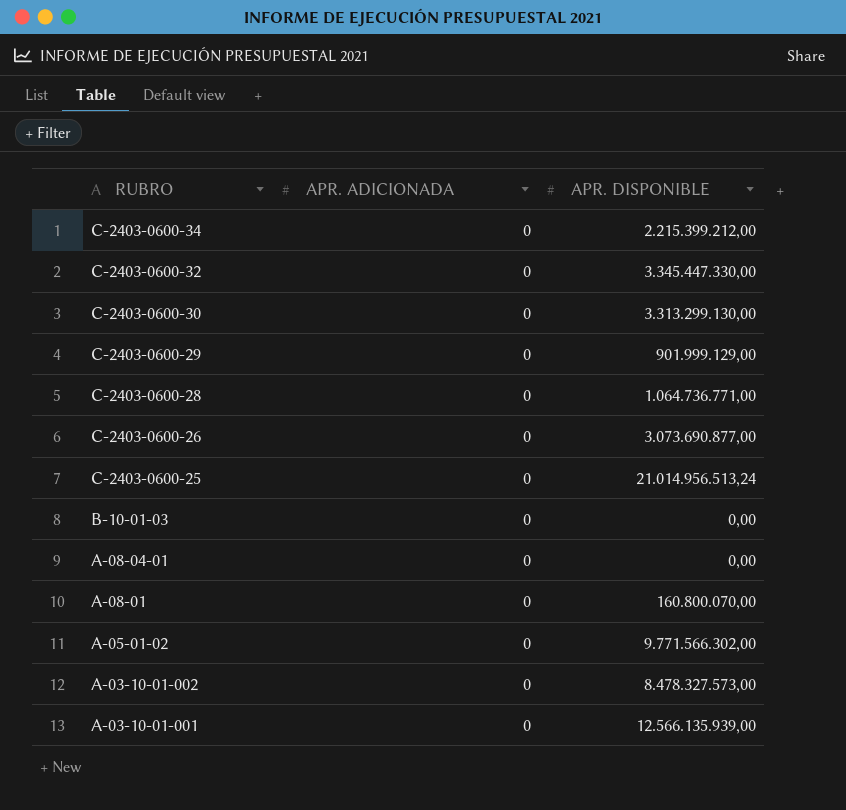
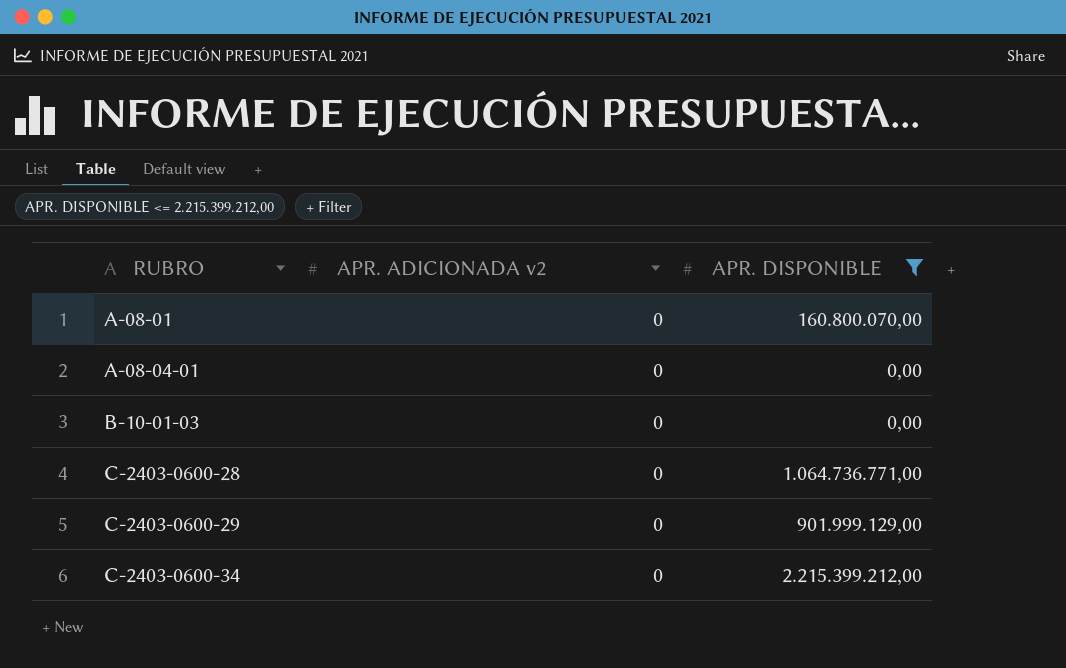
filter: none -> APR. DISPONIBLE <= 2.215.399.212,00
row order: RUBRO descending -> RUBRO ascending
column name: APR. ADICIONADA -> APR. ADICIONADA v2

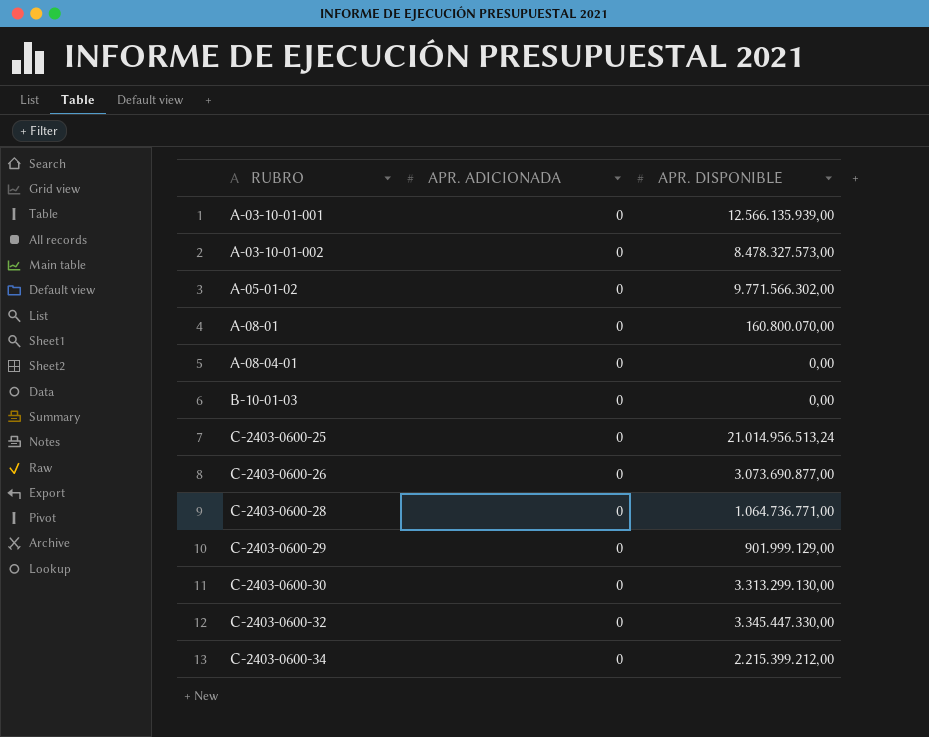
filter: APR. DISPONIBLE <= 2.215.399.212,00 -> none
column name: APR. ADICIONADA v2 -> APR. ADICIONADA

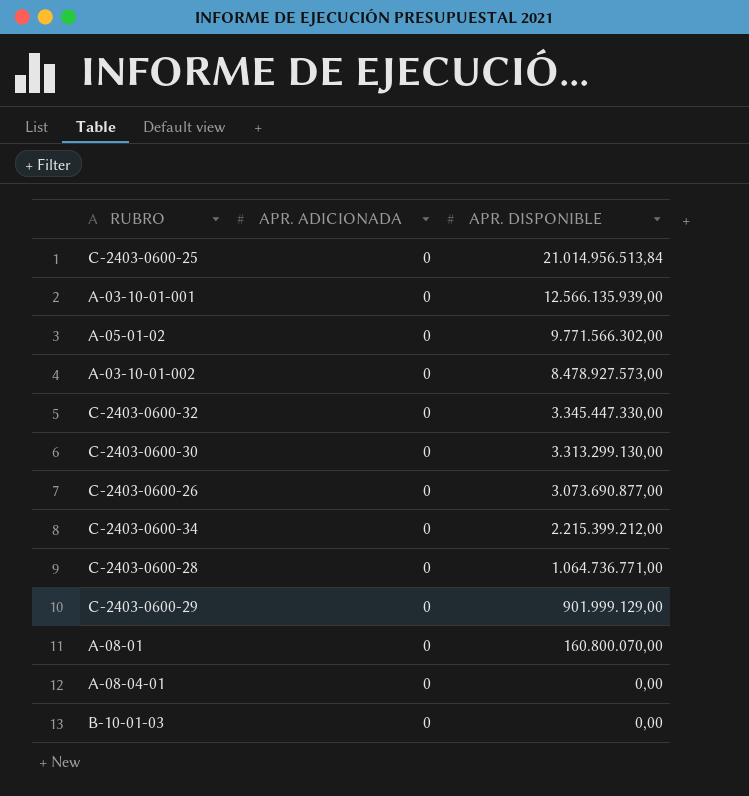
row order: RUBRO ascending -> APR. DISPONIBLE descending
C-2403-0600-25 | APR. DISPONIBLE: 21.014.956.513,24 -> 21.014.956.513,84
A-03-10-01-002 | APR. DISPONIBLE: 8.478.327.573,00 -> 8.478.927.573,00

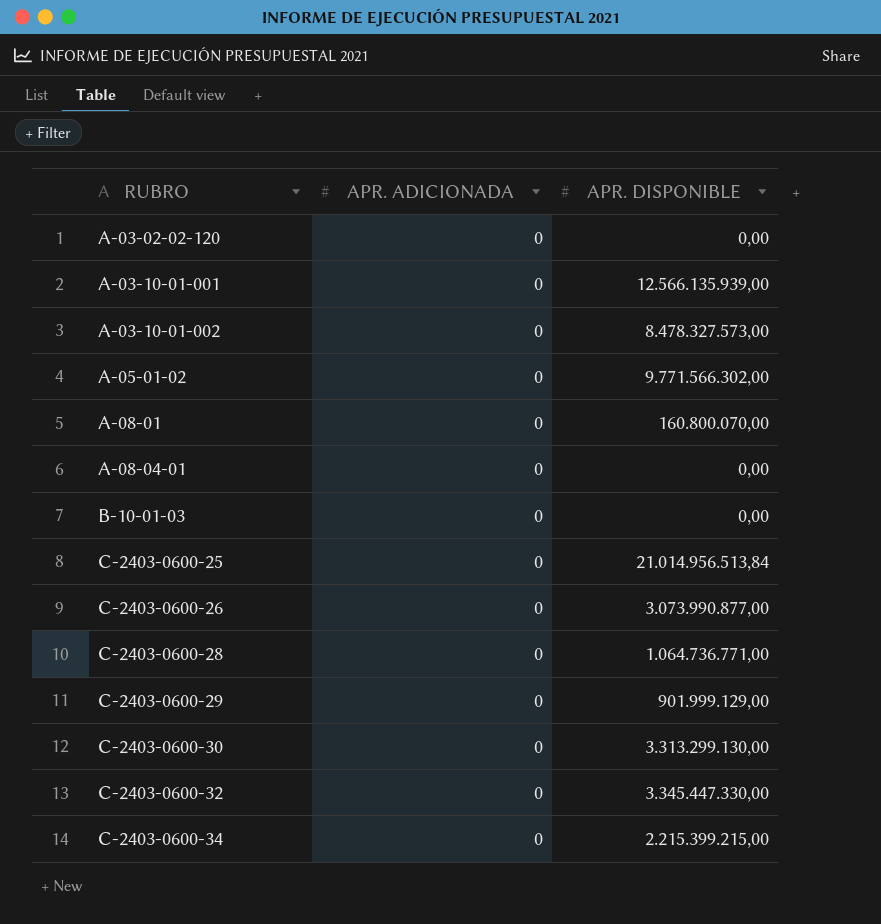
row order: APR. DISPONIBLE descending -> RUBRO ascending
row A-03-02-02-120: none -> 0 | 0,00
A-03-10-01-002 | APR. DISPONIBLE: 8.478.927.573,00 -> 8.478.327.573,00
C-2403-0600-26 | APR. DISPONIBLE: 3.073.690.877,00 -> 3.073.990.877,00
C-2403-0600-34 | APR. DISPONIBLE: 2.215.399.212,00 -> 2.215.399.215,00

